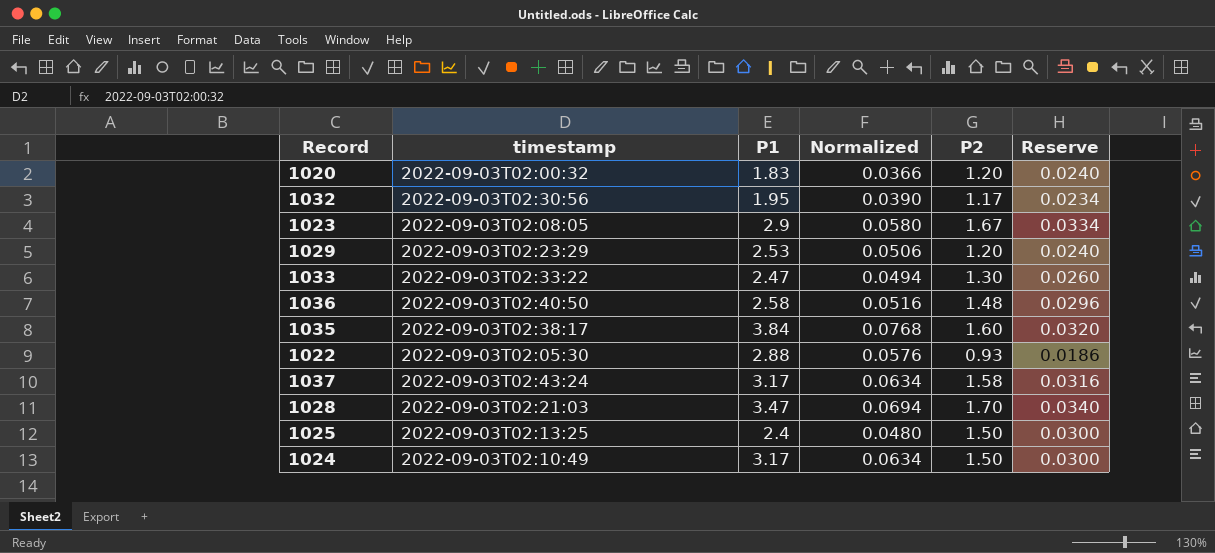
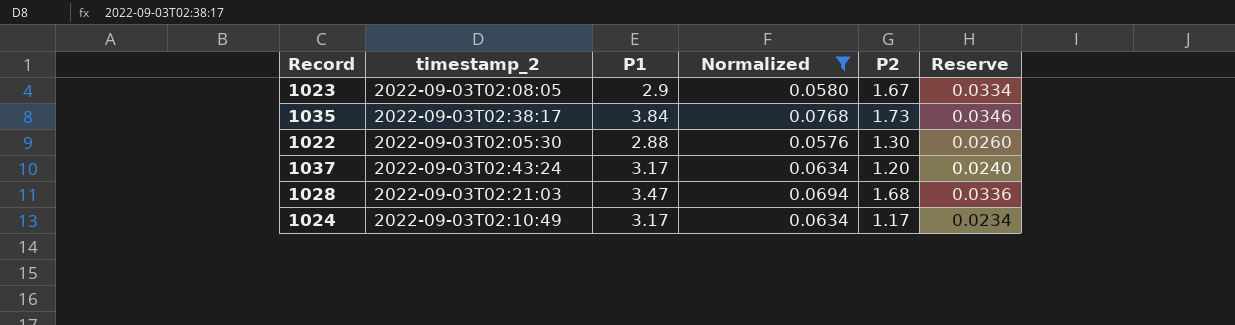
filter: none -> Normalized >= 0.0576
column name: timestamp -> timestamp_2
1035 | P2: 1.60 -> 1.73
1035 | Reserve: 0.0320 -> 0.0346
1022 | P2: 0.93 -> 1.30
1022 | Reserve: 0.0186 -> 0.0260
1037 | P2: 1.58 -> 1.20
1037 | Reserve: 0.0316 -> 0.0240
1028 | P2: 1.70 -> 1.68
1028 | Reserve: 0.0340 -> 0.0336
1024 | P2: 1.50 -> 1.17
1024 | Reserve: 0.0300 -> 0.0234

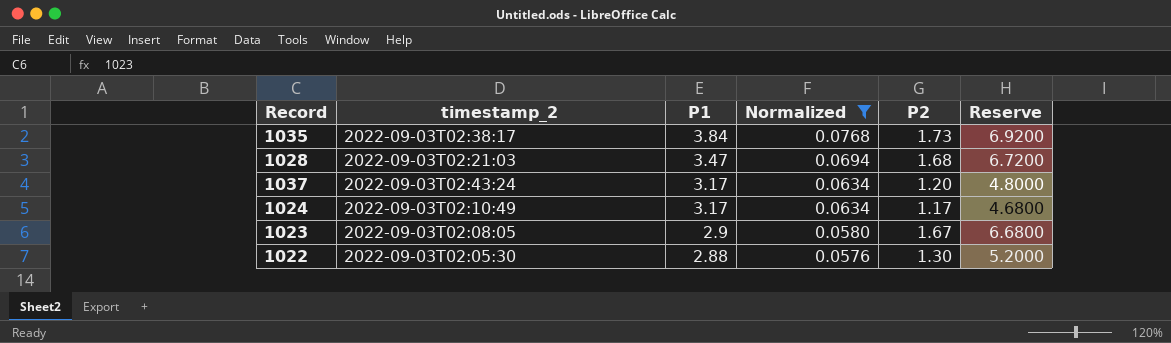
row order: none -> P1 descending
column Reserve | formula: [P2] * 0.02 -> [P2] * 4

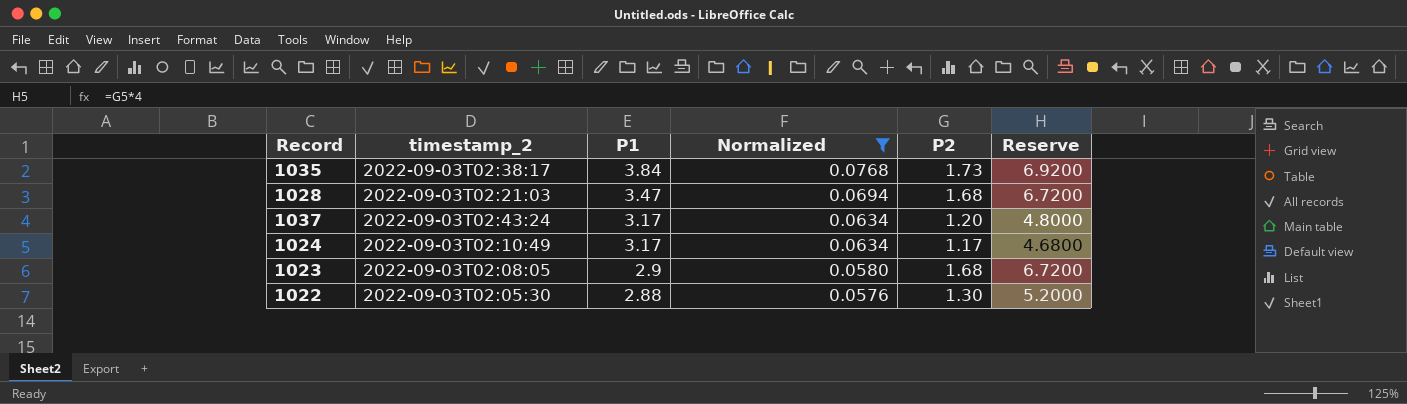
1023 | P2: 1.67 -> 1.68
1023 | Reserve: 6.6800 -> 6.7200

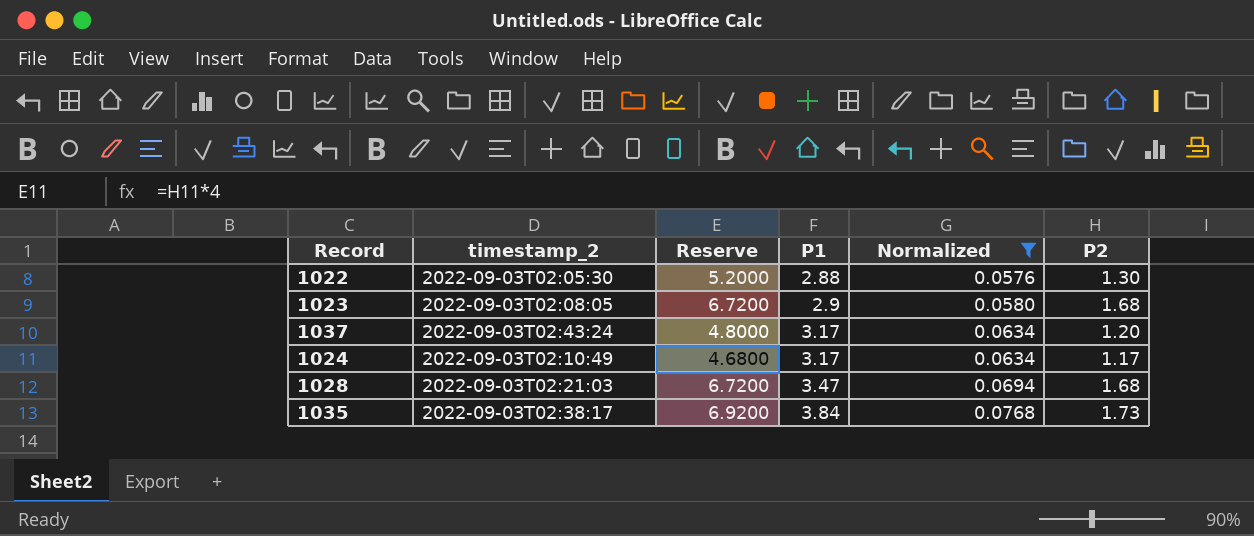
row order: P1 descending -> P1 ascending
column Reserve | position: 6 -> 3

